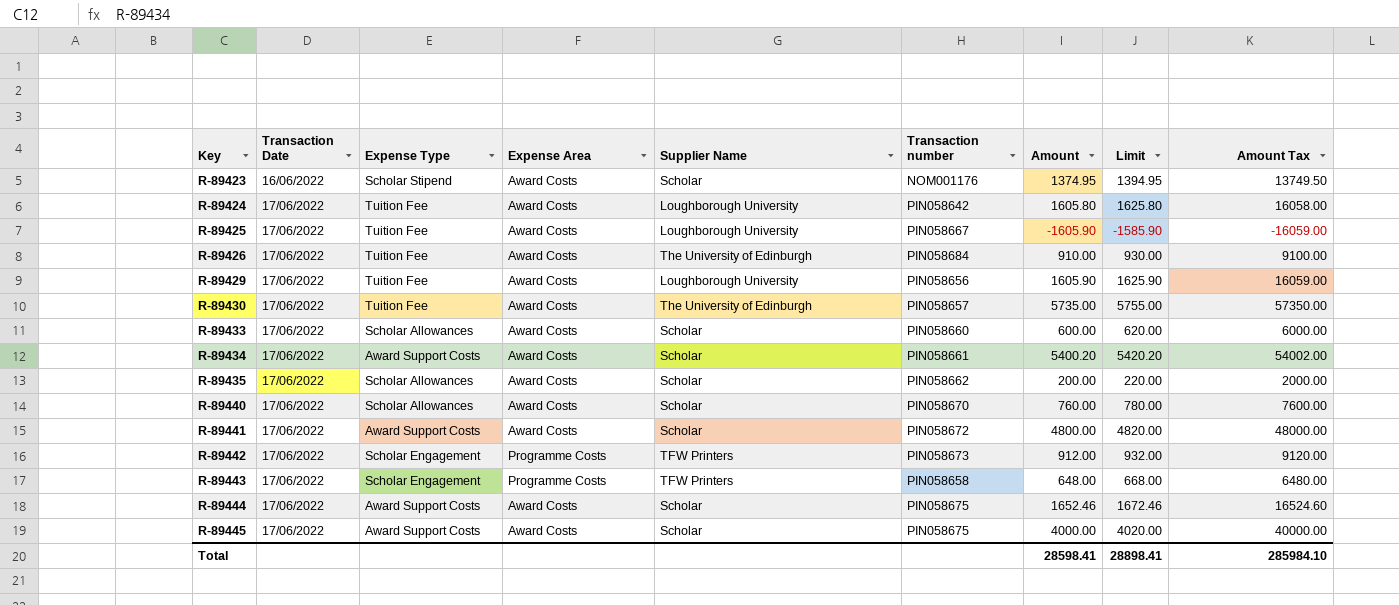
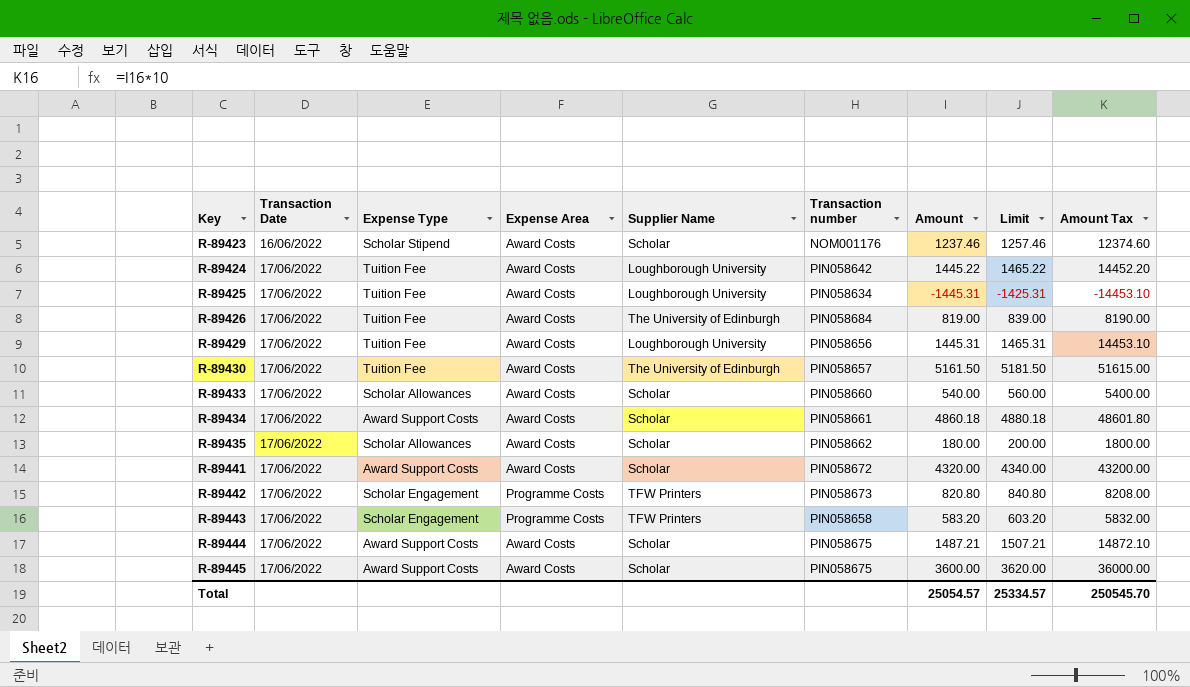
row R-89440: 17/06/2022 | Scholar Allowances | Award Costs | Scholar | PIN058670 | 760.00 | 780.00 | 7600.00 -> none
R-89423 | Amount: 1374.95 -> 1237.46
R-89423 | Limit: 1394.95 -> 1257.46
R-89423 | Amount Tax: 13749.50 -> 12374.60
R-89424 | Amount: 1605.80 -> 1445.22
R-89424 | Limit: 1625.80 -> 1465.22
R-89424 | Amount Tax: 16058.00 -> 14452.20
R-89425 | Transaction number: PIN058667 -> PIN058634
R-89425 | Amount: -1605.90 -> -1445.31
R-89425 | Limit: -1585.90 -> -1425.31
R-89425 | Amount Tax: -16059.00 -> -14453.10
R-89426 | Amount: 910.00 -> 819.00
R-89426 | Limit: 930.00 -> 839.00
R-89426 | Amount Tax: 9100.00 -> 8190.00
R-89429 | Amount: 1605.90 -> 1445.31
R-89429 | Limit: 1625.90 -> 1465.31
R-89429 | Amount Tax: 16059.00 -> 14453.10
R-89430 | Amount: 5735.00 -> 5161.50
R-89430 | Limit: 5755.00 -> 5181.50
R-89430 | Amount Tax: 57350.00 -> 51615.00
R-89433 | Amount: 600.00 -> 540.00
R-89433 | Limit: 620.00 -> 560.00
R-89433 | Amount Tax: 6000.00 -> 5400.00
R-89434 | Amount: 5400.20 -> 4860.18
R-89434 | Limit: 5420.20 -> 4880.18
R-89434 | Amount Tax: 54002.00 -> 48601.80
R-89435 | Amount: 200.00 -> 180.00
R-89435 | Limit: 220.00 -> 200.00
R-89435 | Amount Tax: 2000.00 -> 1800.00
R-89441 | Amount: 4800.00 -> 4320.00
R-89441 | Limit: 4820.00 -> 4340.00
R-89441 | Amount Tax: 48000.00 -> 43200.00
R-89442 | Amount: 912.00 -> 820.80
R-89442 | Limit: 932.00 -> 840.80
R-89442 | Amount Tax: 9120.00 -> 8208.00
R-89443 | Amount: 648.00 -> 583.20
R-89443 | Limit: 668.00 -> 603.20
R-89443 | Amount Tax: 6480.00 -> 5832.00
R-89444 | Amount: 1652.46 -> 1487.21
R-89444 | Limit: 1672.46 -> 1507.21
R-89444 | Amount Tax: 16524.60 -> 14872.10
R-89445 | Amount: 4000.00 -> 3600.00
R-89445 | Limit: 4020.00 -> 3620.00
R-89445 | Amount Tax: 40000.00 -> 36000.00
Total | Amount: 28598.41 -> 25054.57
Total | Limit: 28898.41 -> 25334.57
Total | Amount Tax: 285984.10 -> 250545.70

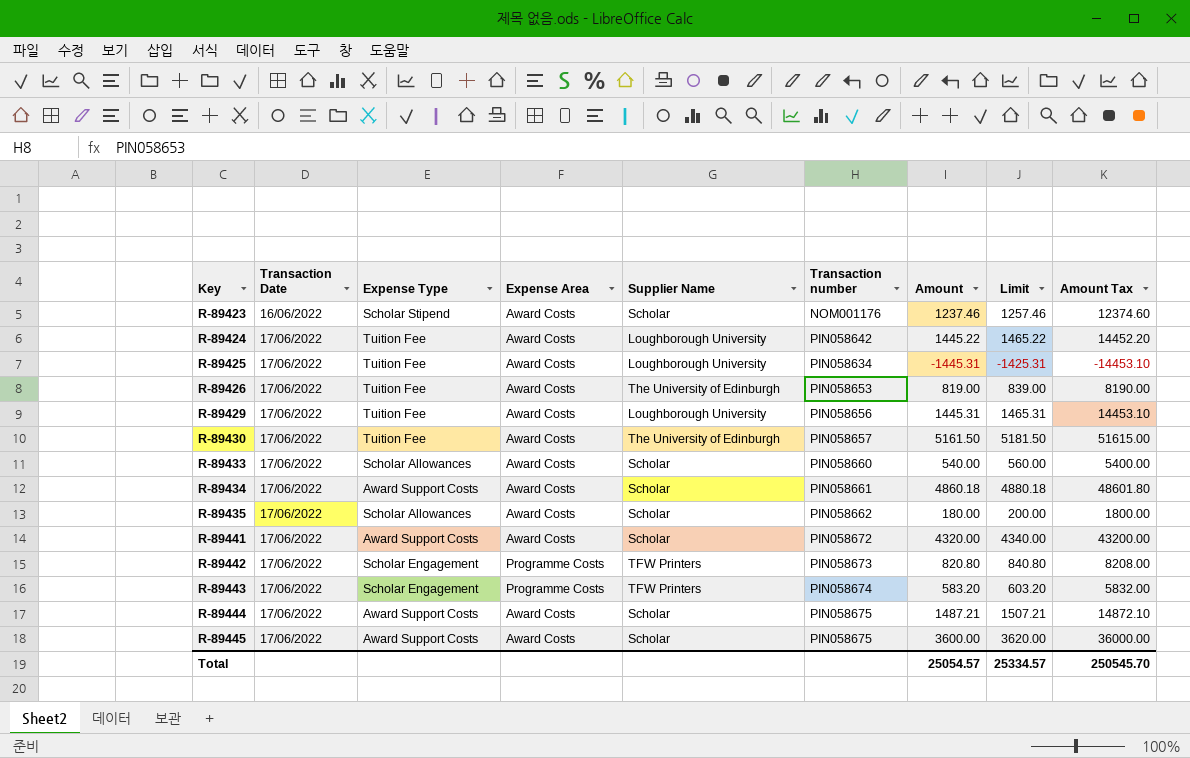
R-89426 | Transaction number: PIN058684 -> PIN058653
R-89443 | Transaction number: PIN058658 -> PIN058674

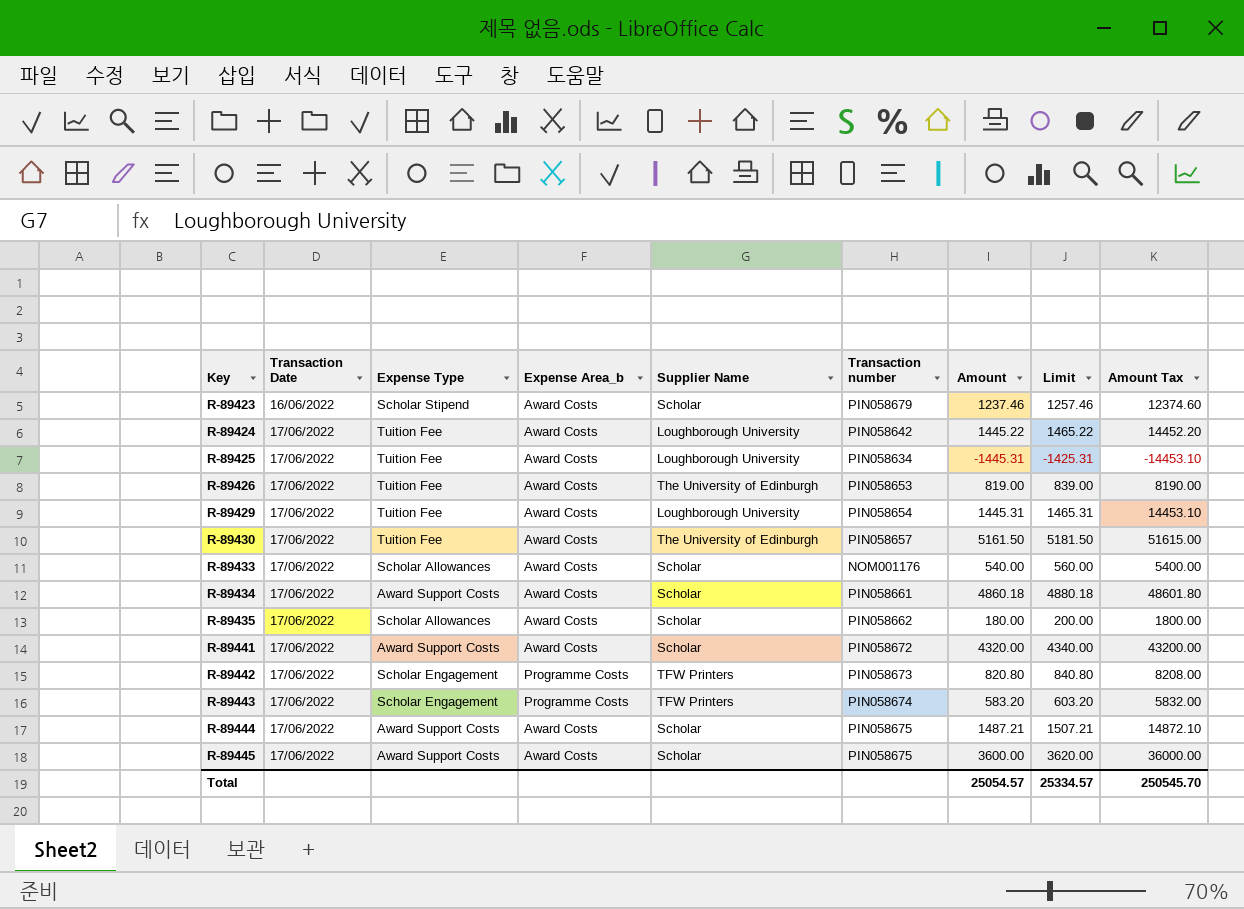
column name: Expense Area -> Expense Area_b
R-89423 | Transaction number: NOM001176 -> PIN058679
R-89429 | Transaction number: PIN058656 -> PIN058654
R-89433 | Transaction number: PIN058660 -> NOM001176

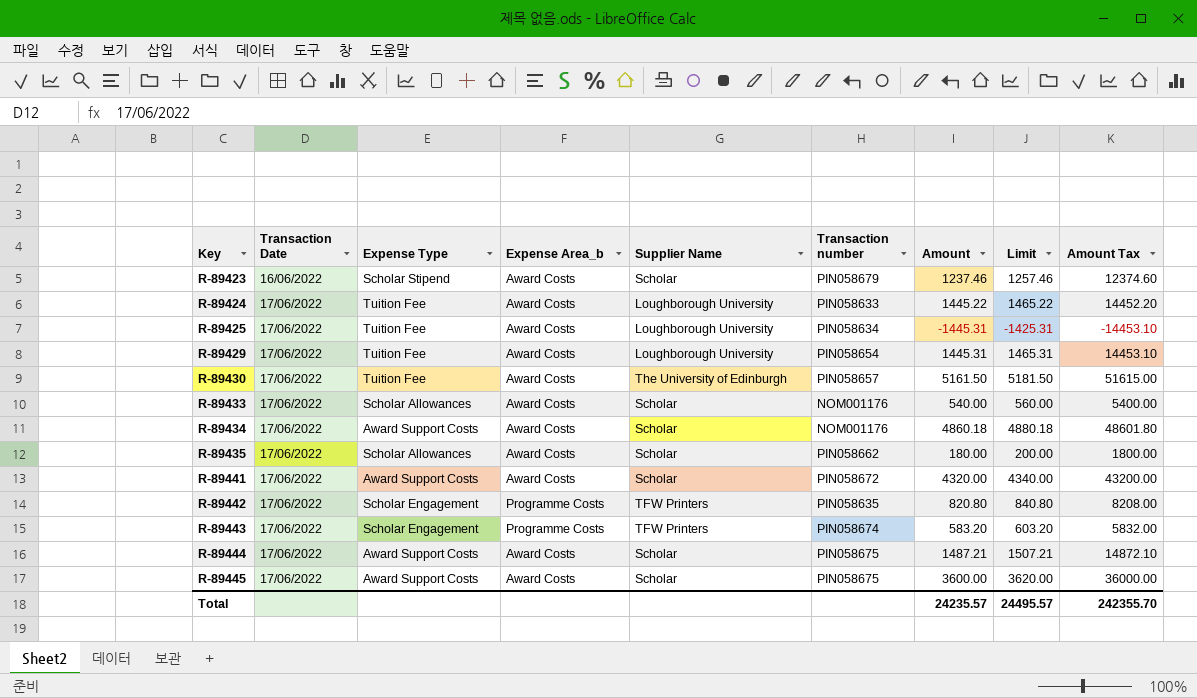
row R-89426: 17/06/2022 | Tuition Fee | Award Costs | The University of Edinburgh | PIN058653 | 819.00 | 839.00 | 8190.00 -> none
R-89424 | Transaction number: PIN058642 -> PIN058633
R-89434 | Transaction number: PIN058661 -> NOM001176
R-89442 | Transaction number: PIN058673 -> PIN058635
Total | Amount: 25054.57 -> 24235.57
Total | Limit: 25334.57 -> 24495.57
Total | Amount Tax: 250545.70 -> 242355.70

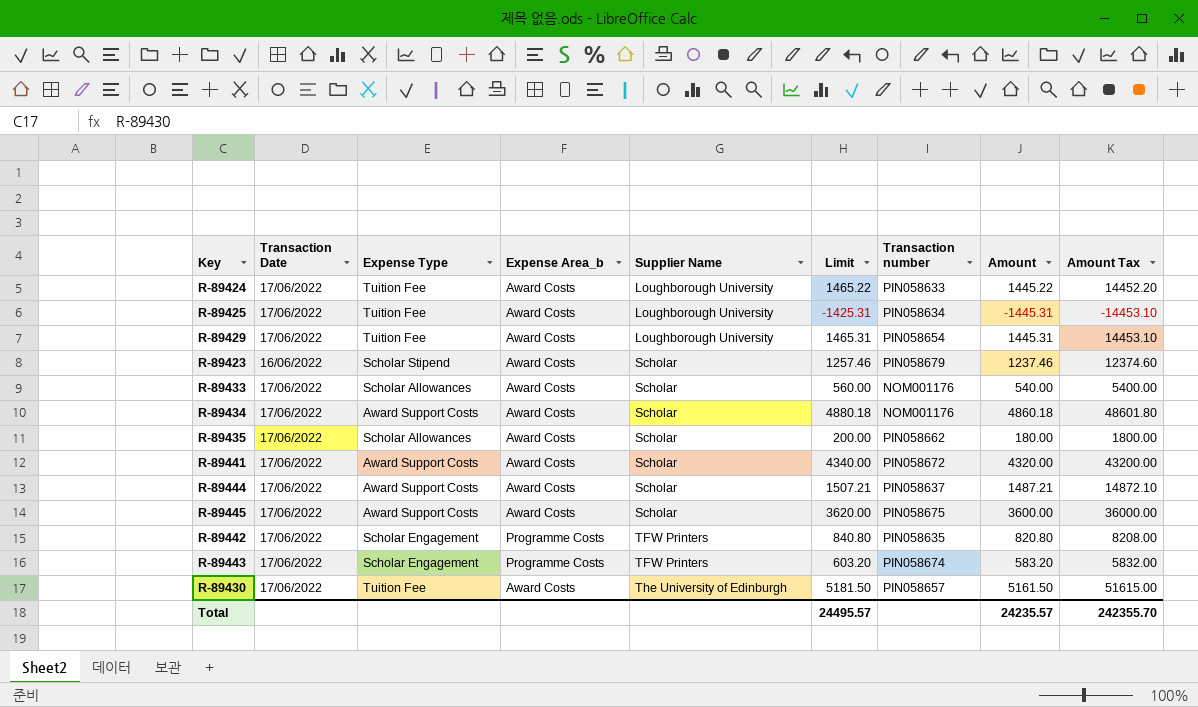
row order: Key ascending -> Supplier Name ascending
column Limit | position: 8 -> 6
R-89444 | Transaction number: PIN058675 -> PIN058637

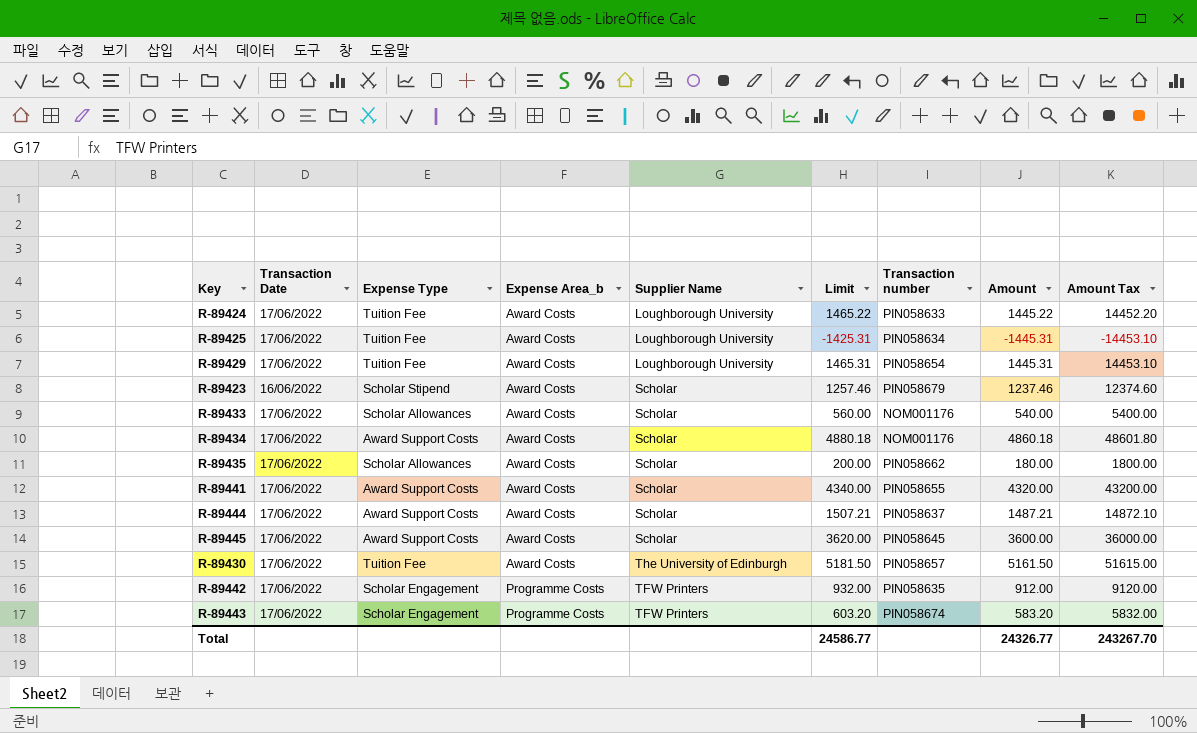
row order: Supplier Name ascending -> Expense Area_b ascending
R-89441 | Transaction number: PIN058672 -> PIN058655
R-89445 | Transaction number: PIN058675 -> PIN058645
R-89442 | Limit: 840.80 -> 932.00
R-89442 | Amount: 820.80 -> 912.00
R-89442 | Amount Tax: 8208.00 -> 9120.00
Total | Limit: 24495.57 -> 24586.77
Total | Amount: 24235.57 -> 24326.77
Total | Amount Tax: 242355.70 -> 243267.70

